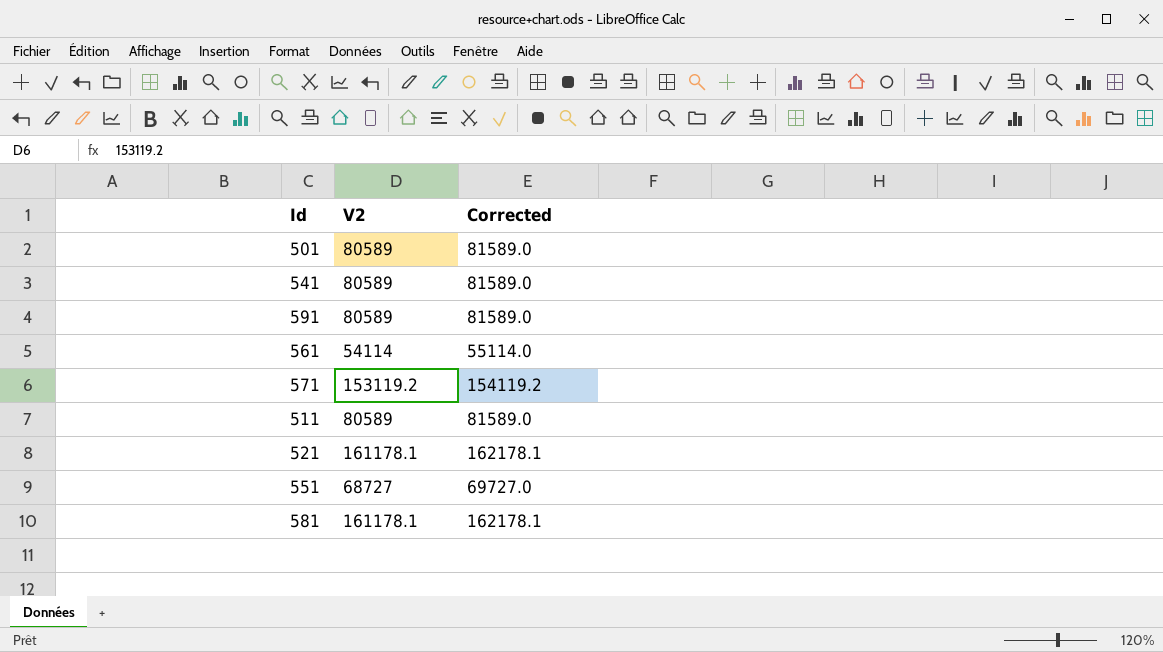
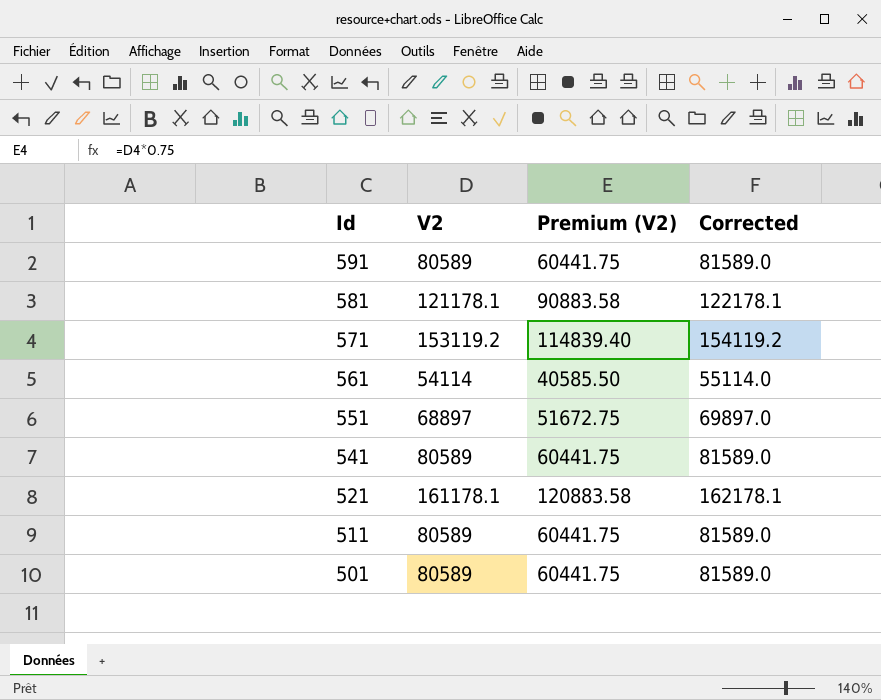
row order: none -> Id descending
column Premium (V2) | formula: none -> [V2] * 0.75
581 | V2: 161178.1 -> 121178.1
581 | Corrected: 162178.1 -> 122178.1
551 | V2: 68727 -> 68897
551 | Corrected: 69727.0 -> 69897.0

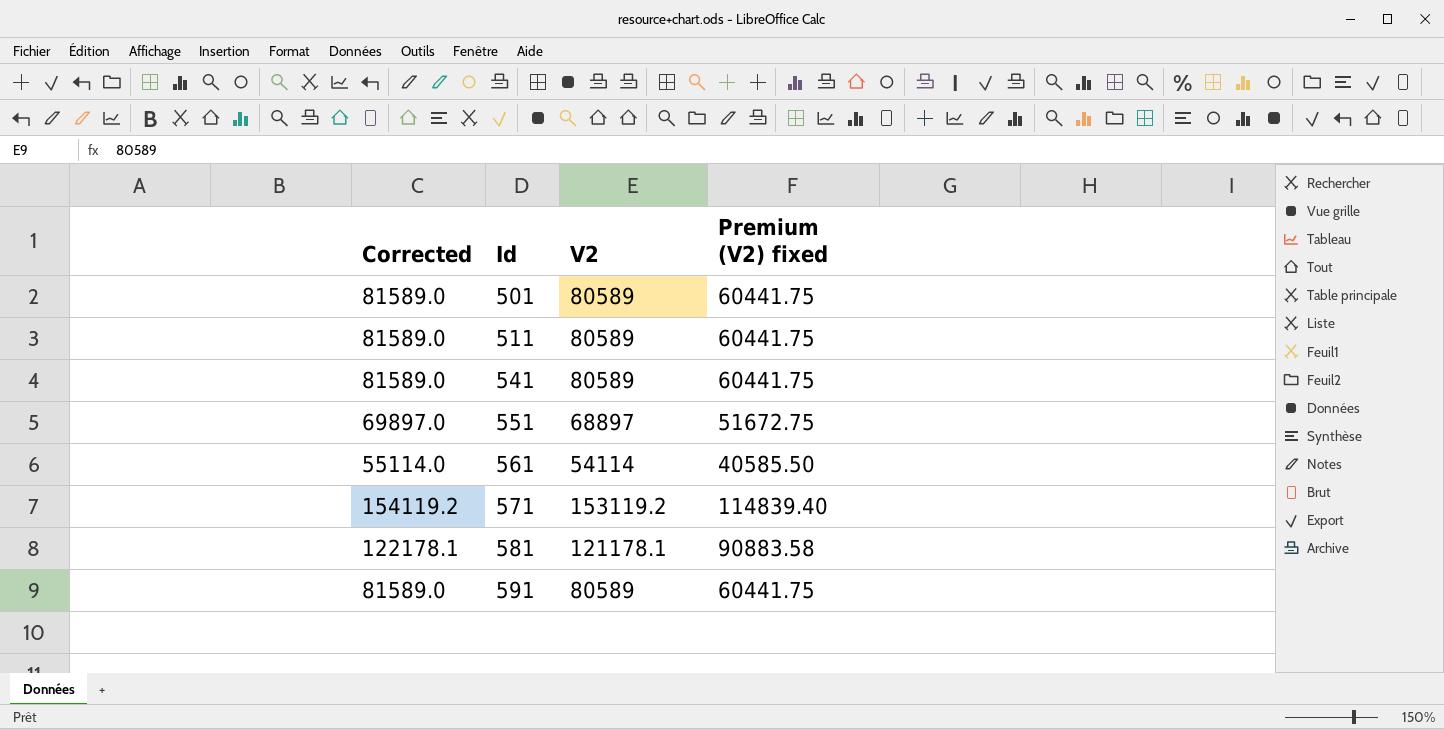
row order: Id descending -> Id ascending
column Corrected | position: 4 -> 1
column name: Premium (V2) -> Premium (V2) fixed
row 521: 161178.1 | 120883.58 | 162178.1 -> none

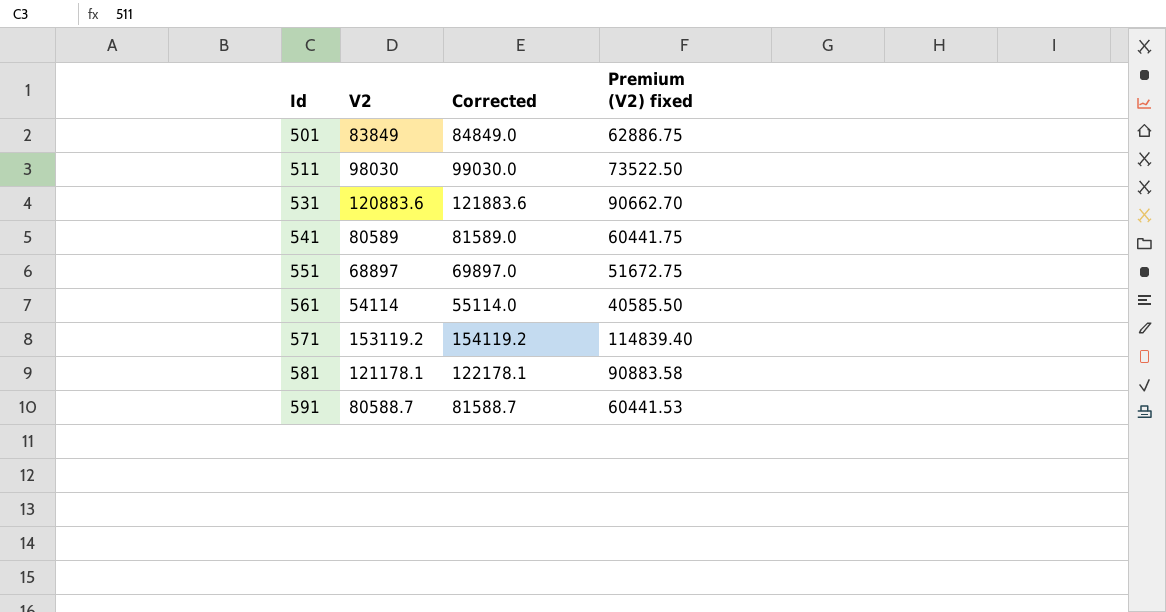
column Corrected | position: 1 -> 3
501 | V2: 80589 -> 83849
501 | Corrected: 81589.0 -> 84849.0
501 | Premium (V2) fixed: 60441.75 -> 62886.75
511 | V2: 80589 -> 98030
511 | Corrected: 81589.0 -> 99030.0
511 | Premium (V2) fixed: 60441.75 -> 73522.50
row 531: none -> 120883.6 | 121883.6 | 90662.70
591 | V2: 80589 -> 80588.7
591 | Corrected: 81589.0 -> 81588.7
591 | Premium (V2) fixed: 60441.75 -> 60441.53

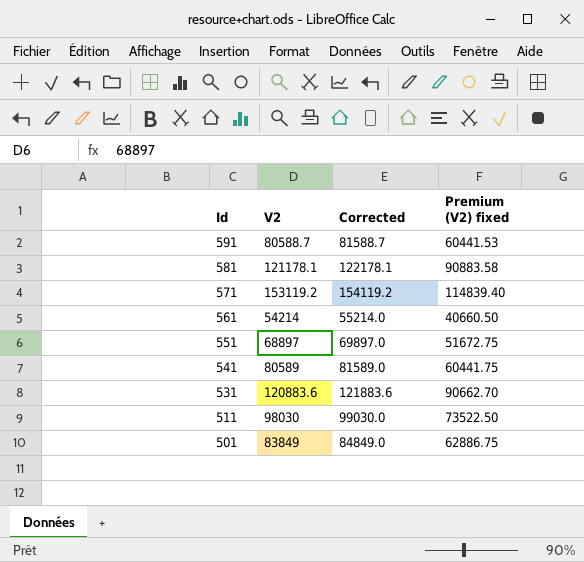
row order: Id ascending -> Id descending
561 | V2: 54114 -> 54214
561 | Corrected: 55114.0 -> 55214.0
561 | Premium (V2) fixed: 40585.50 -> 40660.50

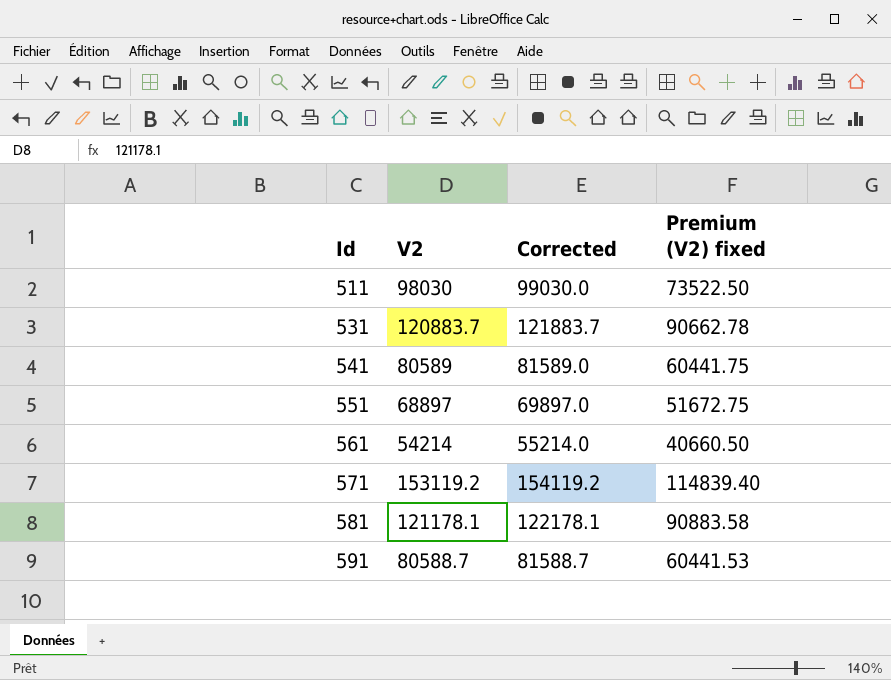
row order: Id descending -> Id ascending
row 501: 83849 | 84849.0 | 62886.75 -> none
531 | V2: 120883.6 -> 120883.7
531 | Corrected: 121883.6 -> 121883.7
531 | Premium (V2) fixed: 90662.70 -> 90662.78

